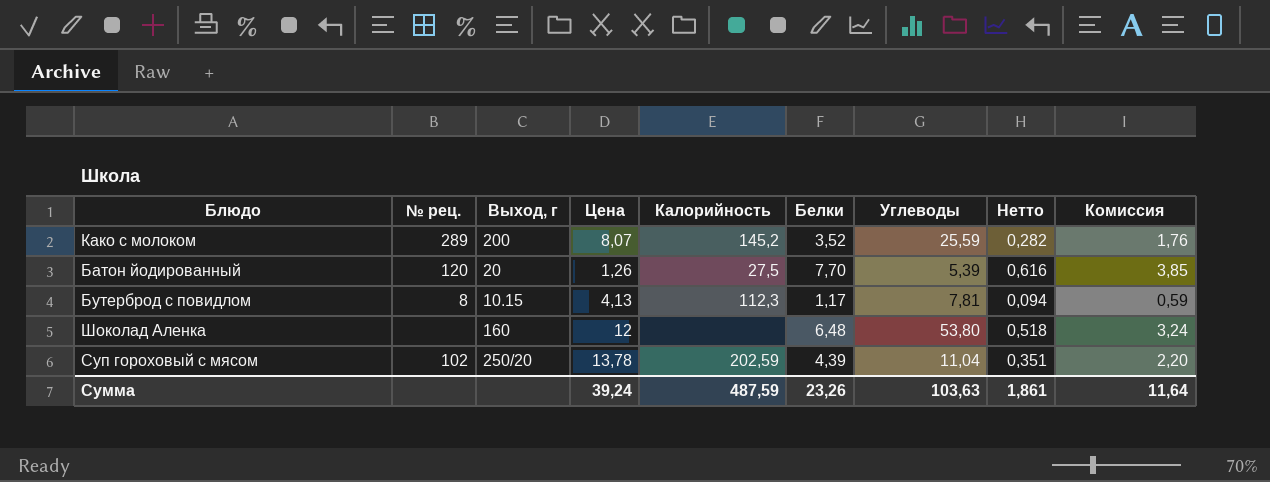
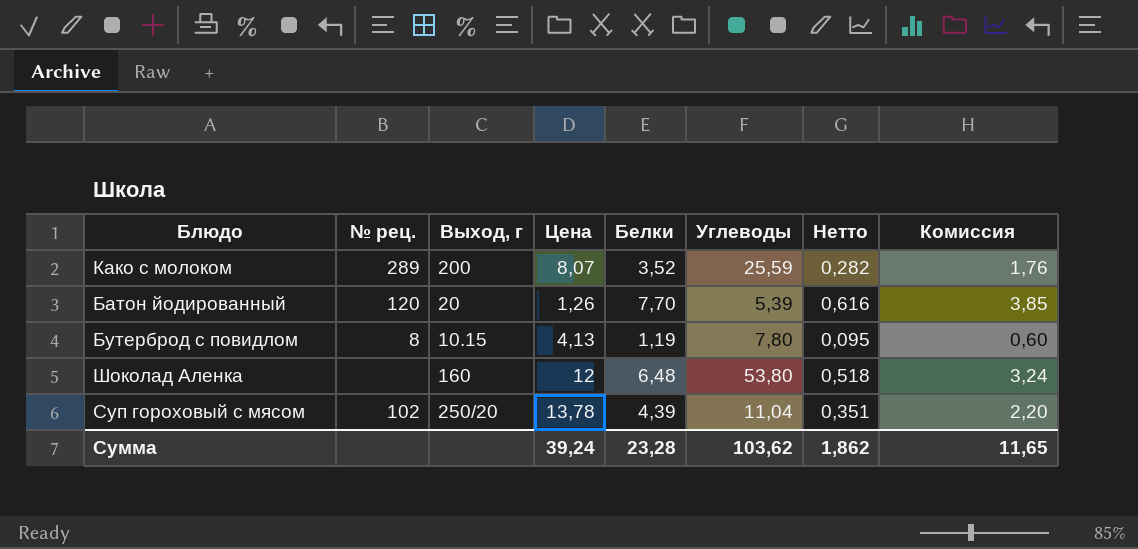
column Калорийность | position: 5 -> none
Бутерброд с повидлом | Белки: 1,17 -> 1,19
Бутерброд с повидлом | Углеводы: 7,81 -> 7,80
Бутерброд с повидлом | Нетто: 0,094 -> 0,095
Бутерброд с повидлом | Комиссия: 0,59 -> 0,60
Сумма | Белки: 23,26 -> 23,28
Сумма | Углеводы: 103,63 -> 103,62
Сумма | Нетто: 1,861 -> 1,862
Сумма | Комиссия: 11,64 -> 11,65

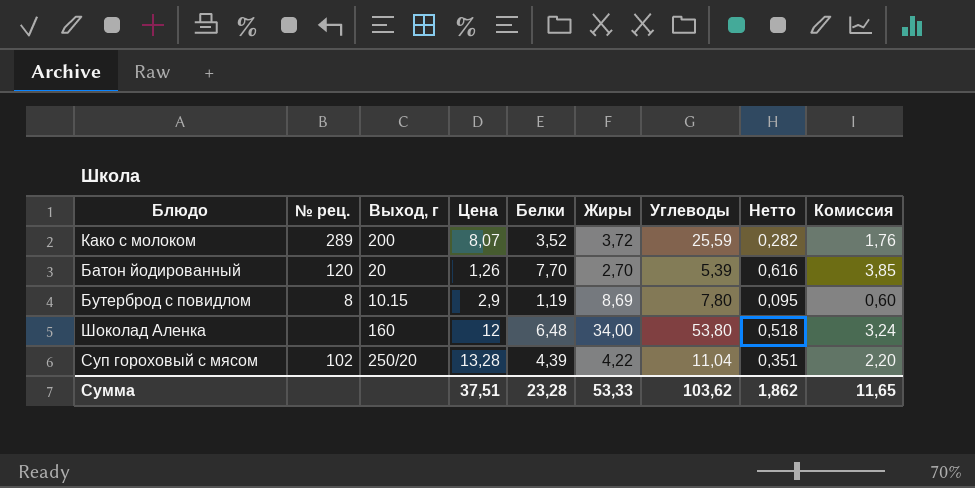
column Жиры | position: none -> 6
Бутерброд с повидлом | Цена: 4,13 -> 2,9
Суп гороховый с мясом | Цена: 13,78 -> 13,28
Сумма | Цена: 39,24 -> 37,51

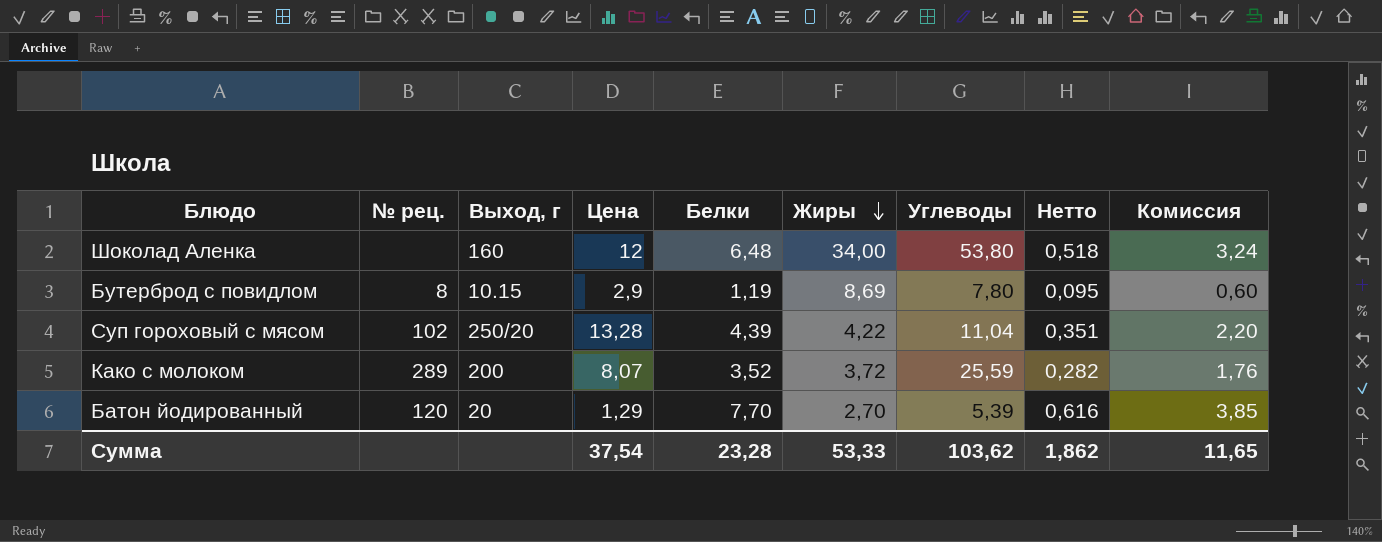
row order: none -> Жиры descending
Батон йодированный | Цена: 1,26 -> 1,29
Сумма | Цена: 37,51 -> 37,54

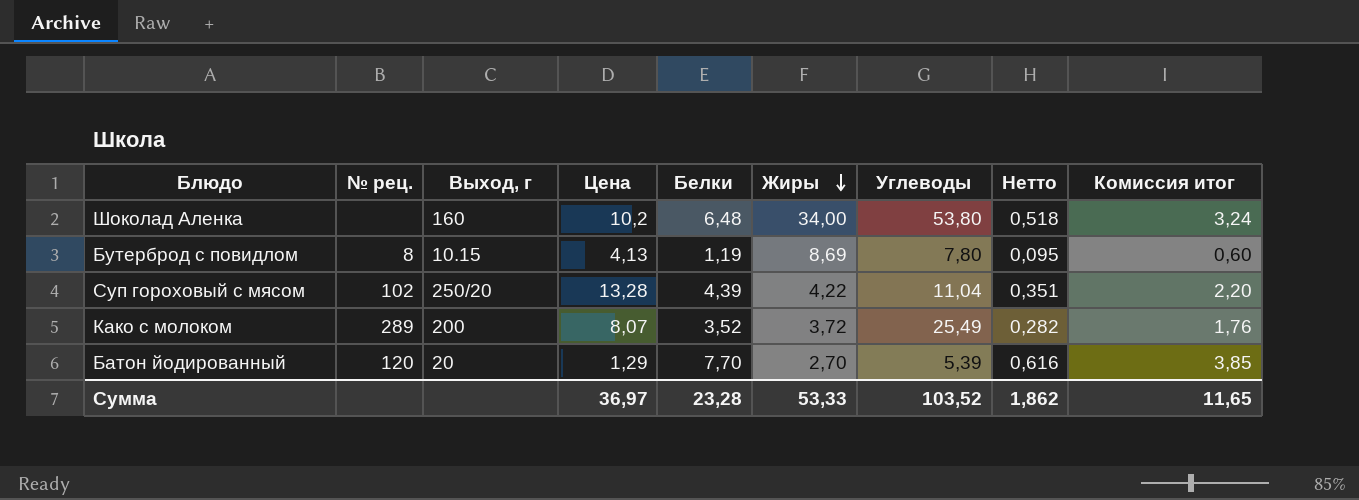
column name: Комиссия -> Комиссия итог
Шоколад Аленка | Цена: 12 -> 10,2
Бутерброд с повидлом | Цена: 2,9 -> 4,13
Како с молоком | Углеводы: 25,59 -> 25,49
Сумма | Цена: 37,54 -> 36,97
Сумма | Углеводы: 103,62 -> 103,52

